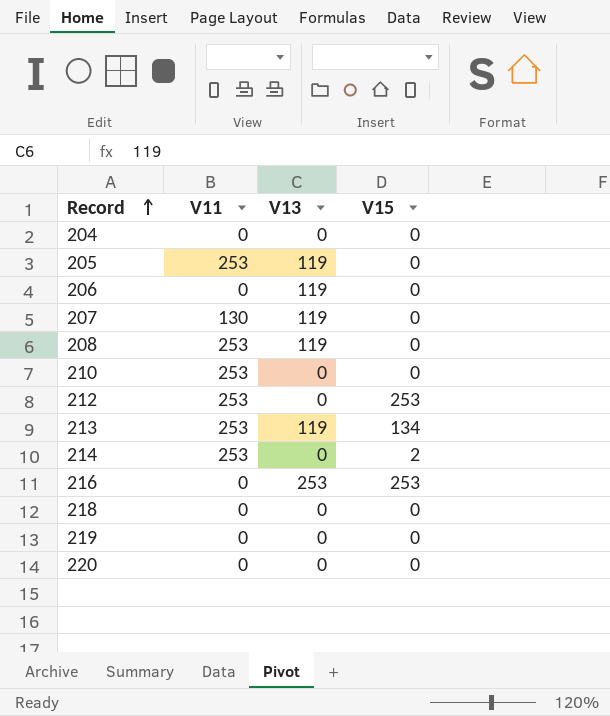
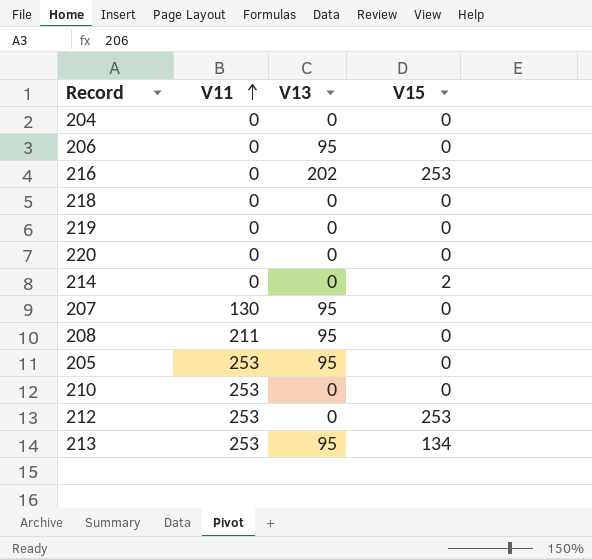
row order: Record ascending -> V11 ascending
206 | V13: 119 -> 95
216 | V13: 253 -> 202
214 | V11: 253 -> 0
207 | V13: 119 -> 95
208 | V11: 253 -> 211
208 | V13: 119 -> 95
205 | V13: 119 -> 95
213 | V13: 119 -> 95

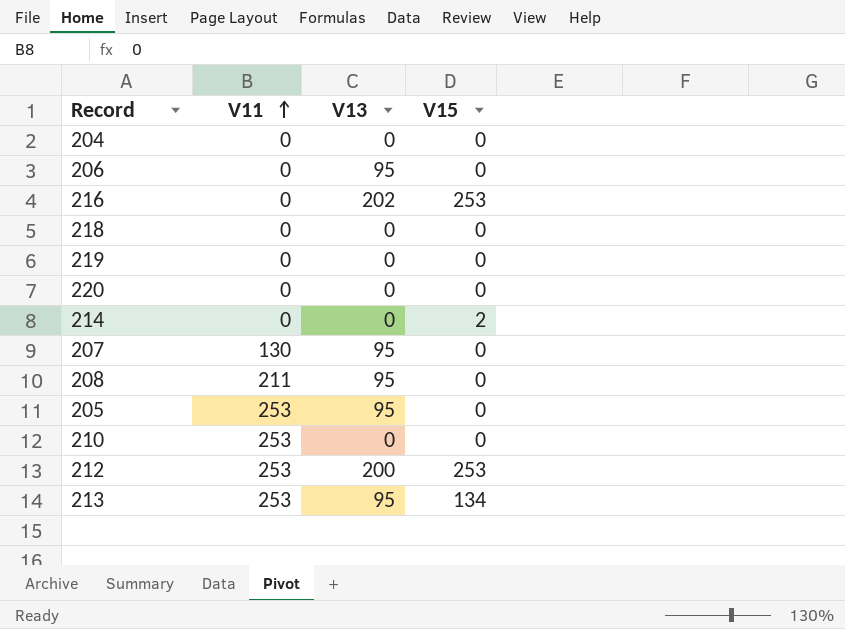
212 | V13: 0 -> 200

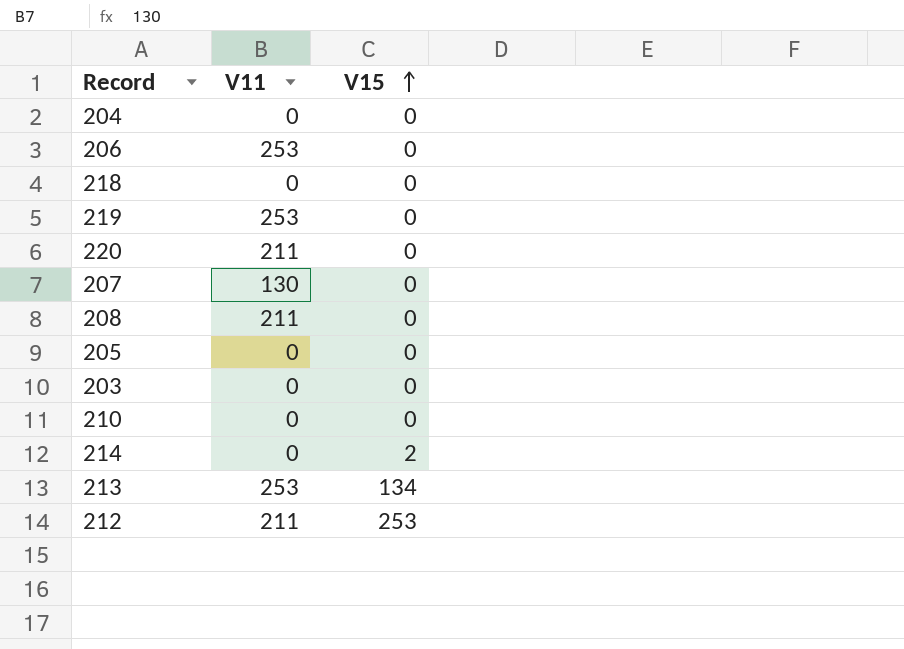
row order: V11 ascending -> V15 ascending
column V13 | position: 3 -> none
row 216: 0 | 202 | 253 -> none
206 | V11: 0 -> 253
219 | V11: 0 -> 253
220 | V11: 0 -> 211
205 | V11: 253 -> 0
row 203: none -> 0 | 0
210 | V11: 253 -> 0
212 | V11: 253 -> 211

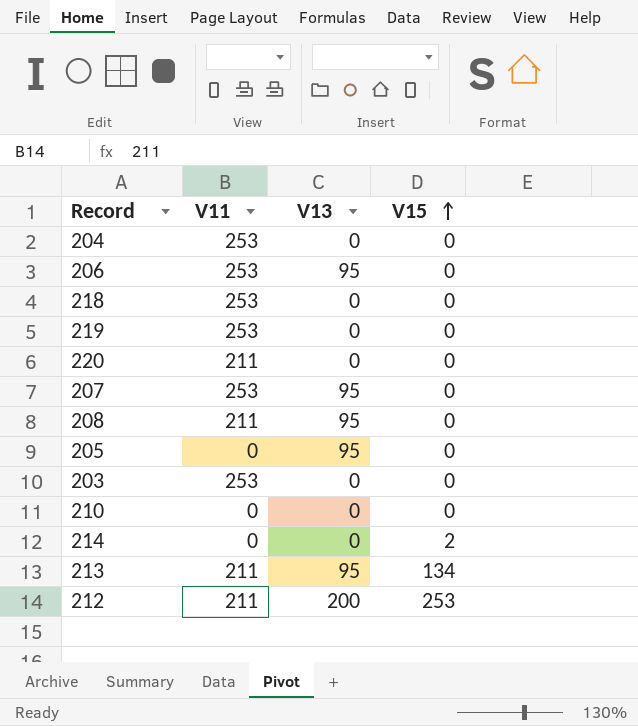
column V13 | position: none -> 3
204 | V11: 0 -> 253
218 | V11: 0 -> 253
207 | V11: 130 -> 253
203 | V11: 0 -> 253
213 | V11: 253 -> 211

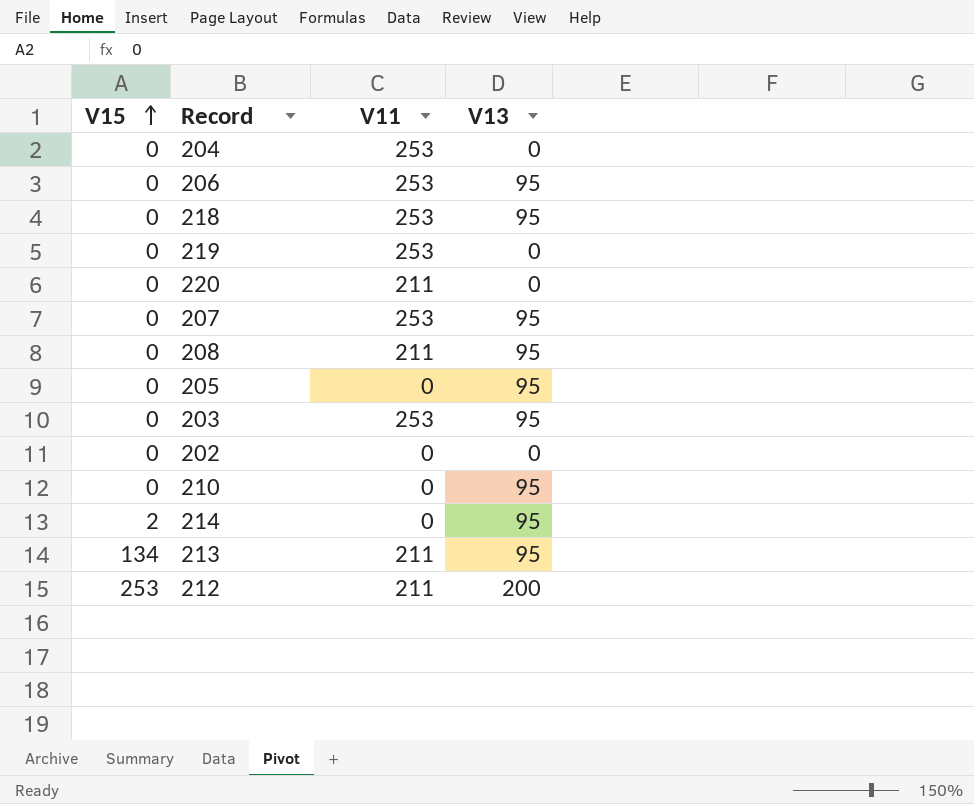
column V15 | position: 4 -> 1
218 | V13: 0 -> 95
203 | V13: 0 -> 95
row 202: none -> 0 | 0 | 0
210 | V13: 0 -> 95
214 | V13: 0 -> 95

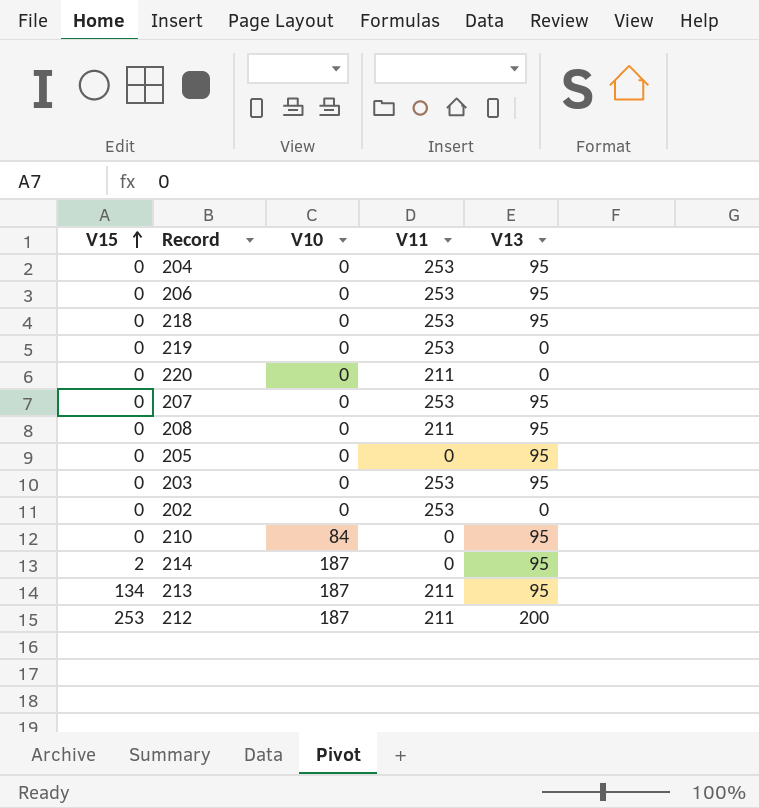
column V10 | position: none -> 3
204 | V13: 0 -> 95
202 | V11: 0 -> 253

